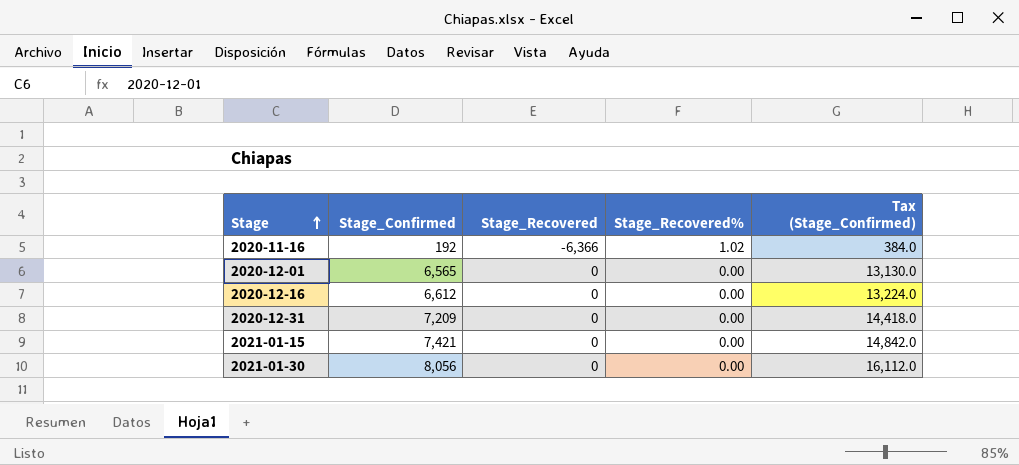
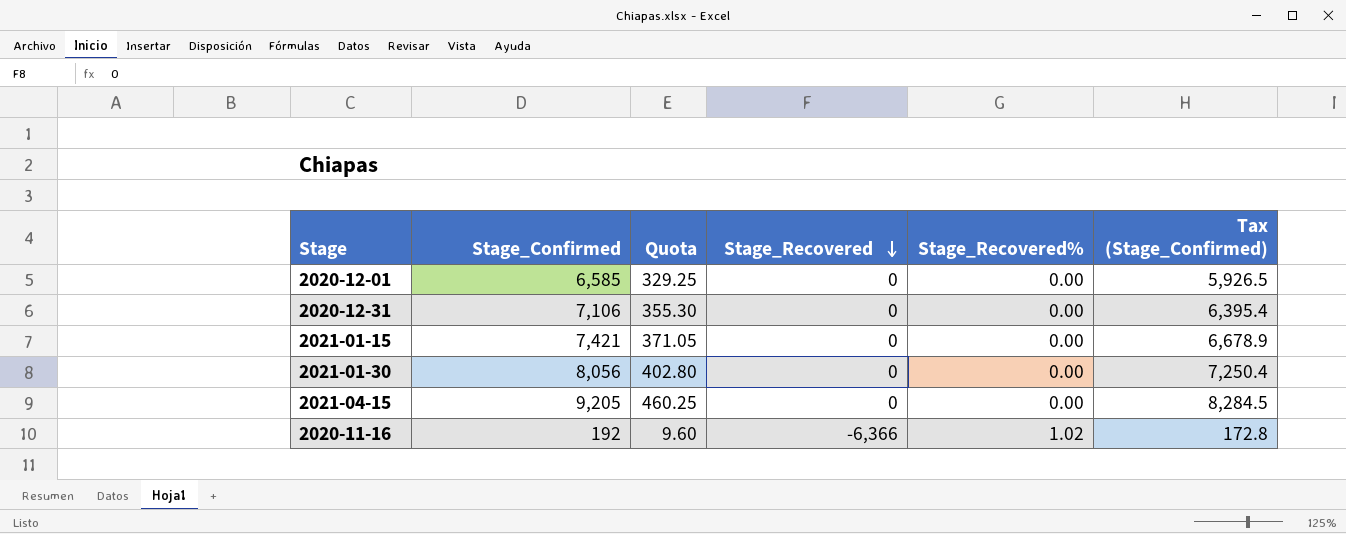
row order: Stage ascending -> Stage_Recovered descending
column Quota | formula: none -> [Stage_Confirmed] * 0.05
column Tax (Stage_Confirmed) | formula: [Stage_Confirmed] * 2 -> [Stage_Confirmed] * 0.9
row 2020-12-16: 6,612 | 0 | 0.00 | 13,224.0 -> none
2020-12-01 | Stage_Confirmed: 6,565 -> 6,585
2020-12-31 | Stage_Confirmed: 7,209 -> 7,106
row 2021-04-15: none -> 9,205 | 460.25 | 0 | 0.00 | 8,284.5

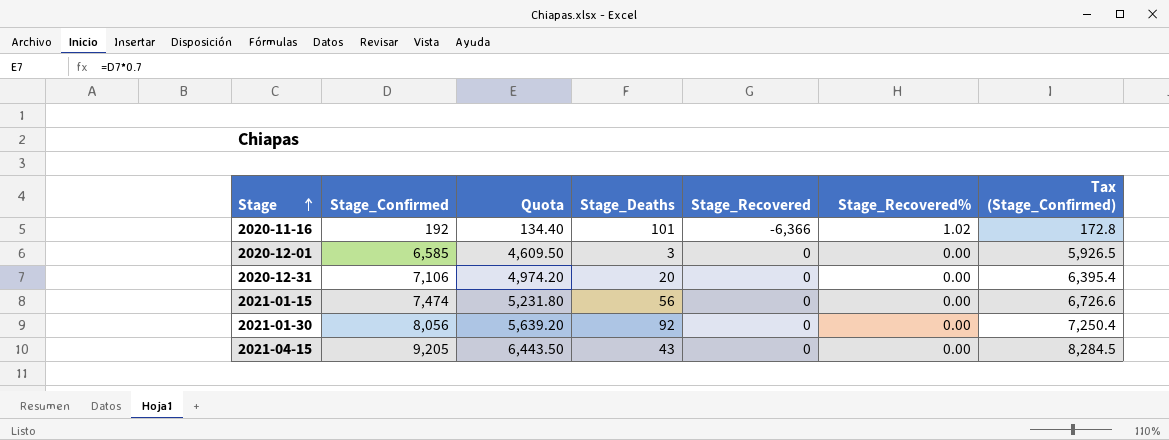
row order: Stage_Recovered descending -> Stage ascending
column Quota | formula: [Stage_Confirmed] * 0.05 -> [Stage_Confirmed] * 0.7
column Stage_Deaths | position: none -> 4
2021-01-15 | Stage_Confirmed: 7,421 -> 7,474
2021-01-15 | Tax (Stage_Confirmed): 6,678.9 -> 6,726.6

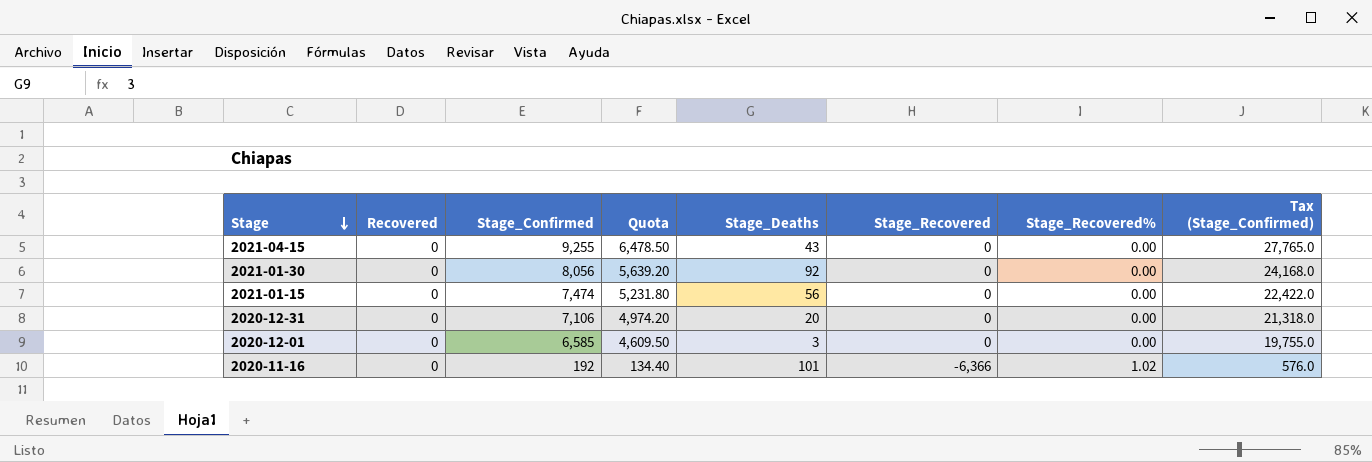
row order: Stage ascending -> Stage descending
column Recovered | position: none -> 2
column Tax (Stage_Confirmed) | formula: [Stage_Confirmed] * 0.9 -> [Stage_Confirmed] * 3
2021-04-15 | Stage_Confirmed: 9,205 -> 9,255
2021-04-15 | Quota: 6,443.50 -> 6,478.50

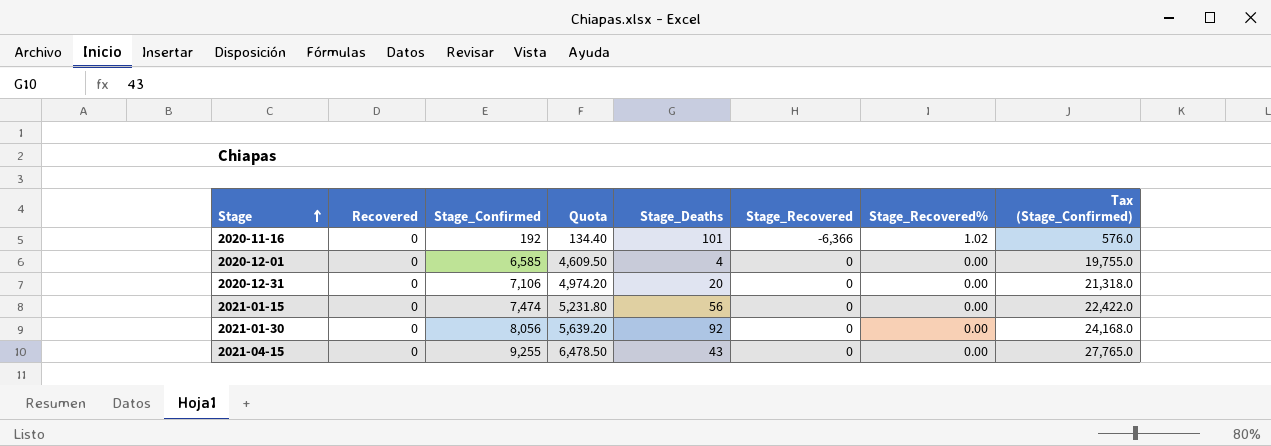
row order: Stage descending -> Stage ascending
2020-12-01 | Stage_Deaths: 3 -> 4

